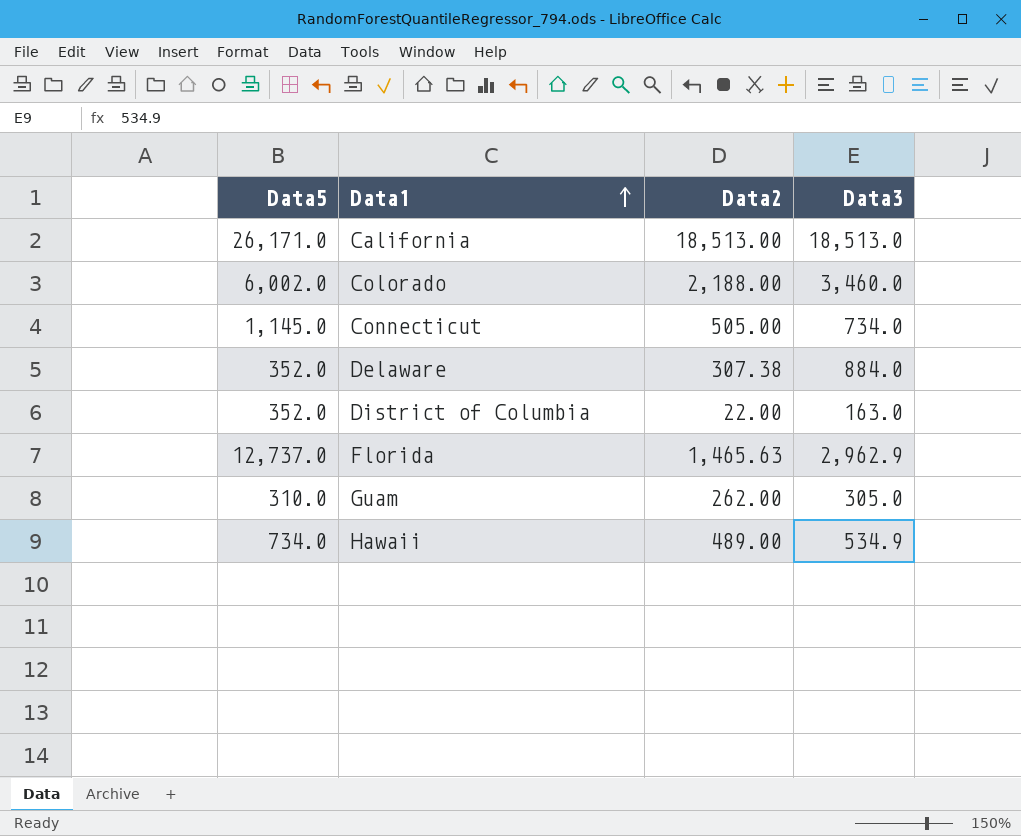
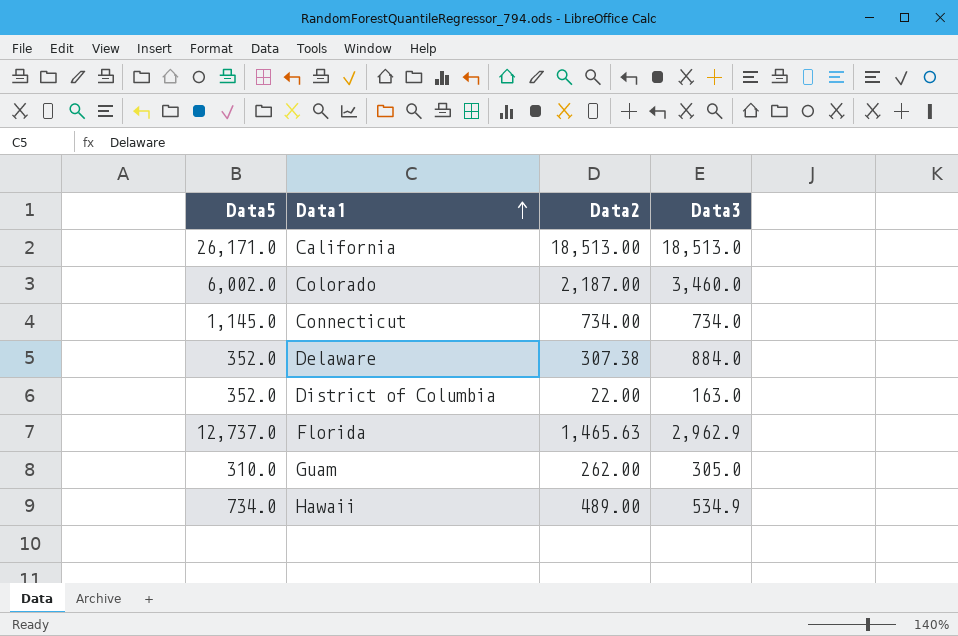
Colorado | Data2: 2,188.00 -> 2,187.00
Connecticut | Data2: 505.00 -> 734.00

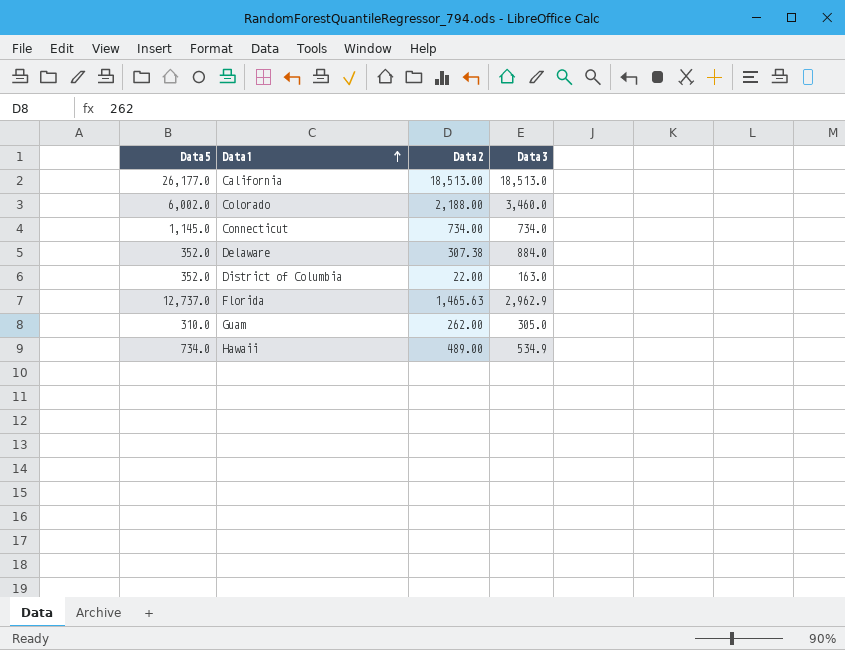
California | Data5: 26,171.0 -> 26,177.0
Colorado | Data2: 2,187.00 -> 2,188.00

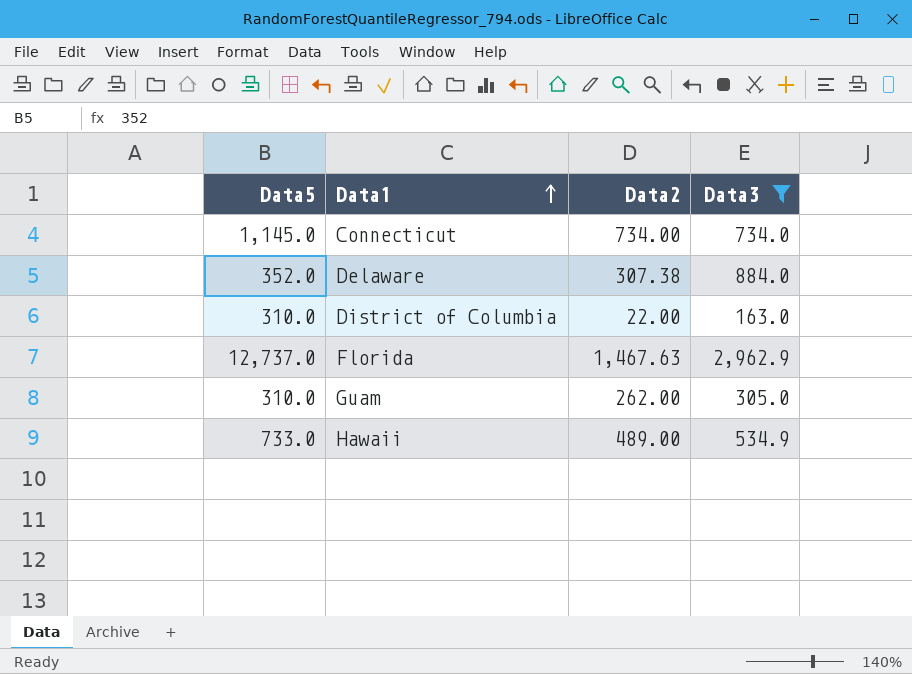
filter: none -> Data3 <= 2,962.9
District of Columbia | Data5: 352.0 -> 310.0
Florida | Data2: 1,465.63 -> 1,467.63
Hawaii | Data5: 734.0 -> 733.0

